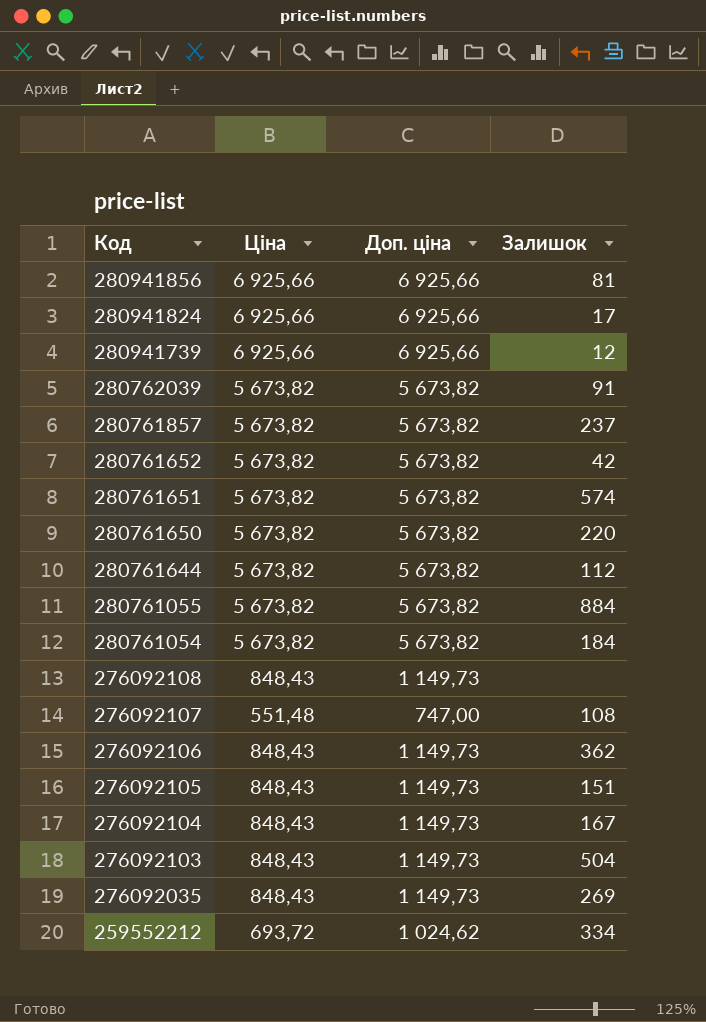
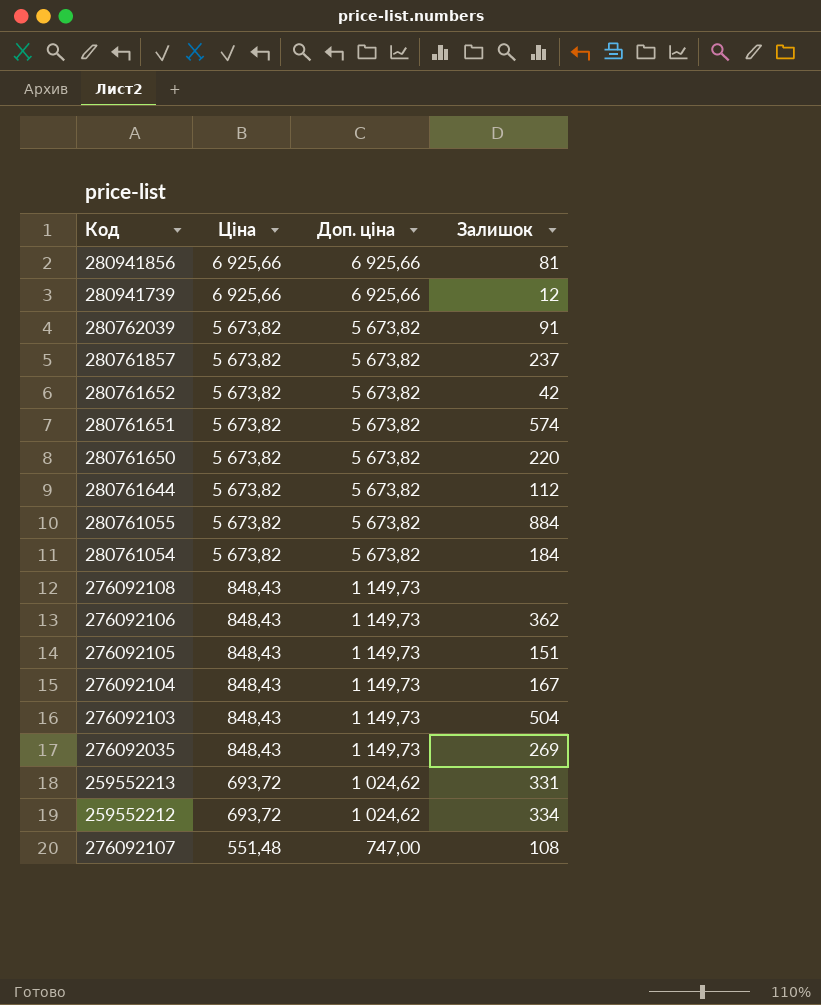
row order: Код descending -> Ціна descending
row 280941824: 6 925,66 | 6 925,66 | 17 -> none
row 259552213: none -> 693,72 | 1 024,62 | 331

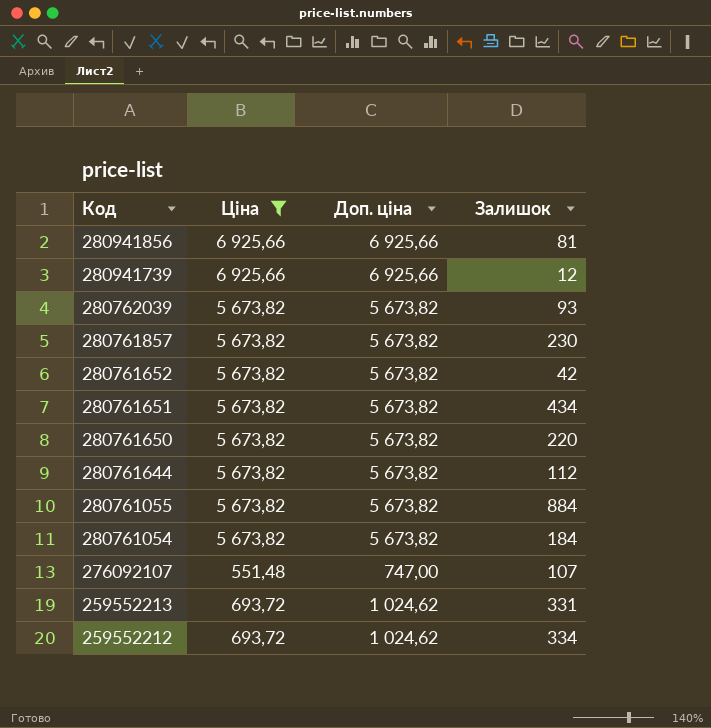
filter: none -> Ціна != 848,43
row order: Ціна descending -> Код descending
280762039 | Залишок: 91 -> 93
280761857 | Залишок: 237 -> 230
280761651 | Залишок: 574 -> 434
276092107 | Залишок: 108 -> 107

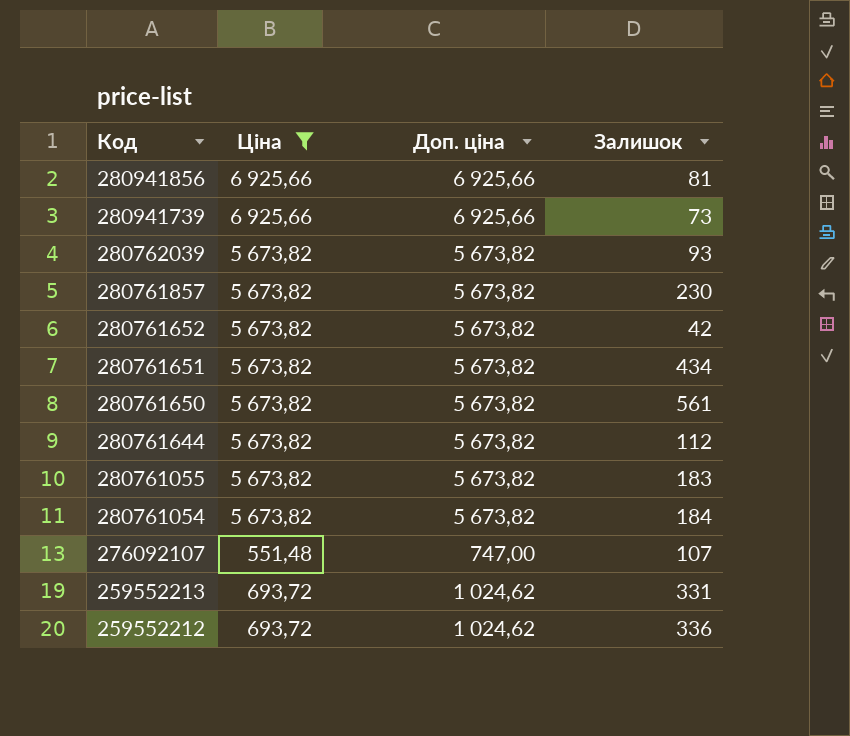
280941739 | Залишок: 12 -> 73
280761650 | Залишок: 220 -> 561
280761055 | Залишок: 884 -> 183
259552212 | Залишок: 334 -> 336

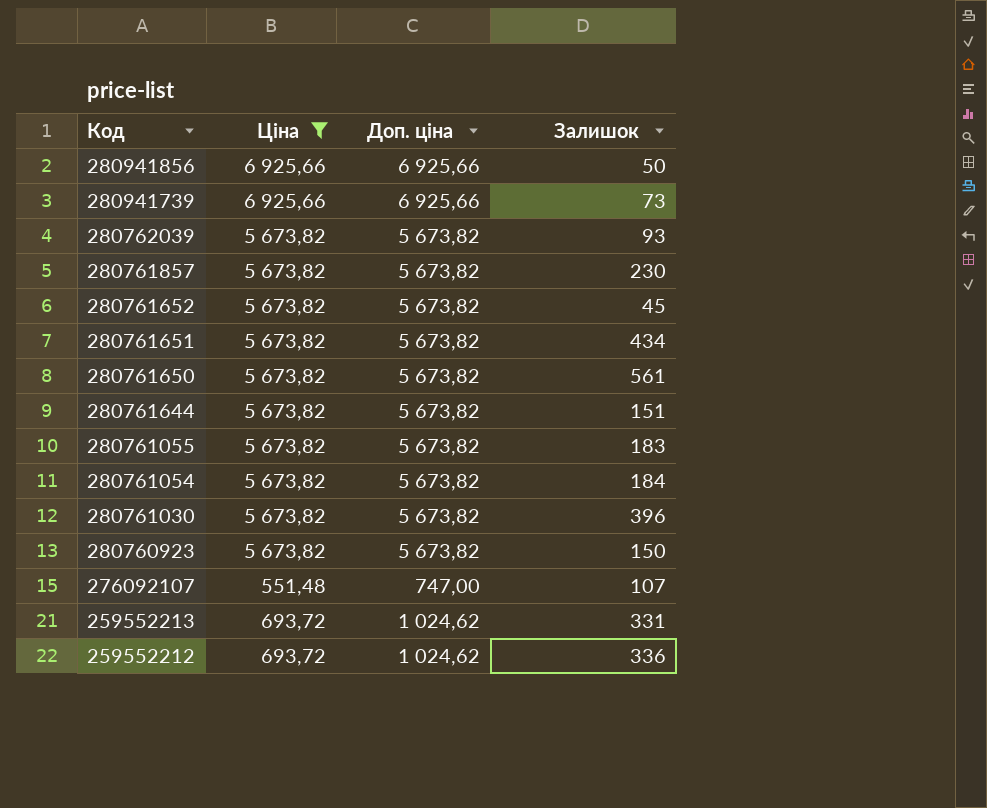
280941856 | Залишок: 81 -> 50
280761652 | Залишок: 42 -> 45
280761644 | Залишок: 112 -> 151
row 280761030: none -> 5 673,82 | 5 673,82 | 396
row 280760923: none -> 5 673,82 | 5 673,82 | 150

